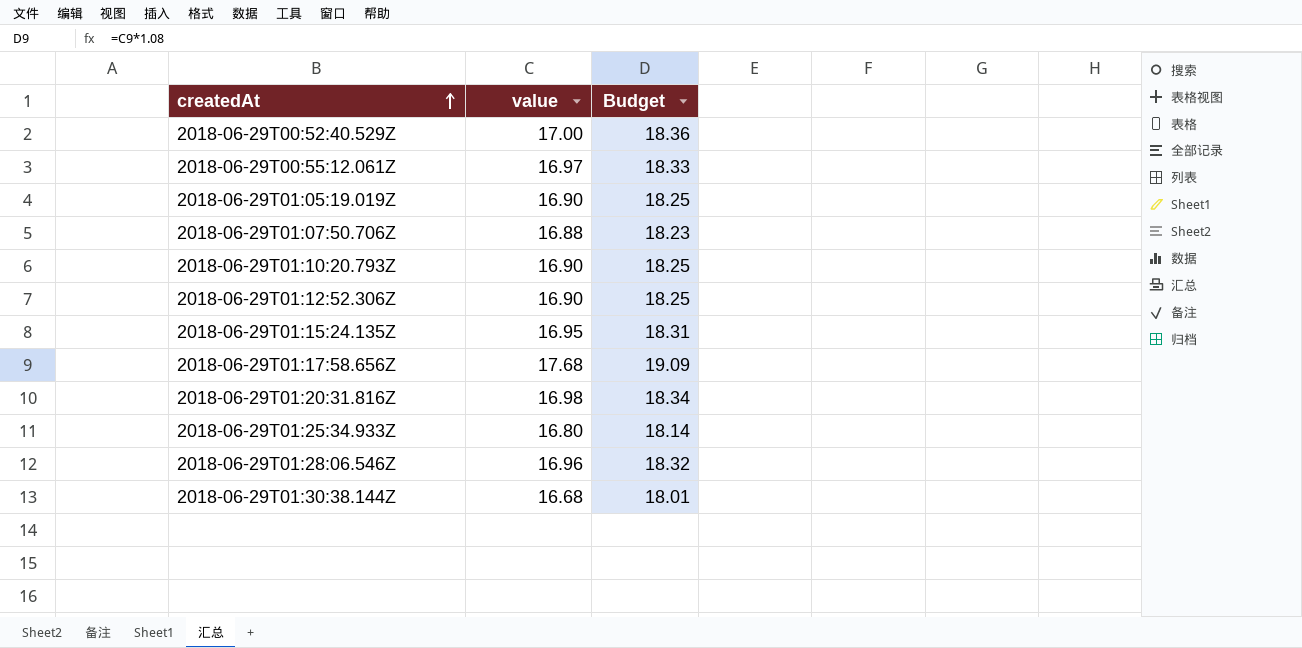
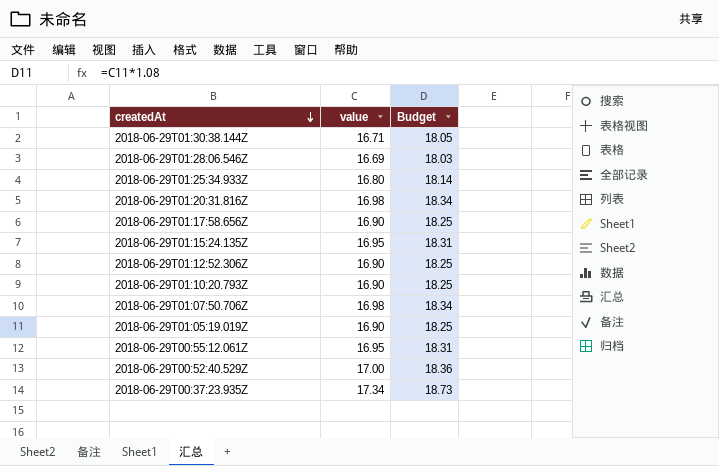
row order: createdAt ascending -> createdAt descending
2018-06-29T01:30:38.144Z | value: 16.68 -> 16.71
2018-06-29T01:30:38.144Z | Budget: 18.01 -> 18.05
2018-06-29T01:28:06.546Z | value: 16.96 -> 16.69
2018-06-29T01:28:06.546Z | Budget: 18.32 -> 18.03
2018-06-29T01:17:58.656Z | value: 17.68 -> 16.90
2018-06-29T01:17:58.656Z | Budget: 19.09 -> 18.25
2018-06-29T01:07:50.706Z | value: 16.88 -> 16.98
2018-06-29T01:07:50.706Z | Budget: 18.23 -> 18.34
2018-06-29T00:55:12.061Z | value: 16.97 -> 16.95
2018-06-29T00:55:12.061Z | Budget: 18.33 -> 18.31
row 2018-06-29T00:37:23.935Z: none -> 17.34 | 18.73

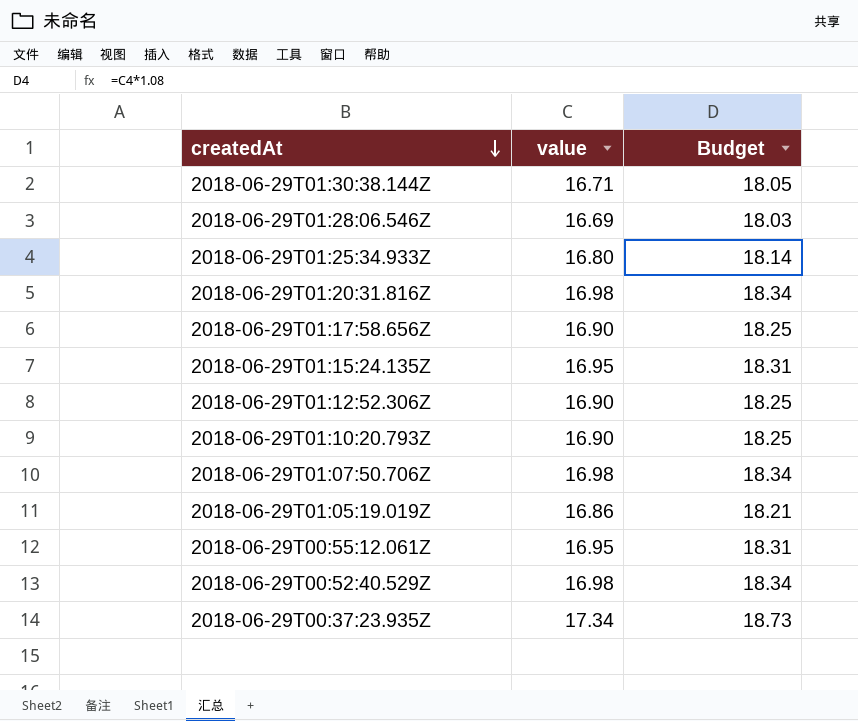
2018-06-29T01:05:19.019Z | value: 16.90 -> 16.86
2018-06-29T01:05:19.019Z | Budget: 18.25 -> 18.21
2018-06-29T00:52:40.529Z | value: 17.00 -> 16.98
2018-06-29T00:52:40.529Z | Budget: 18.36 -> 18.34

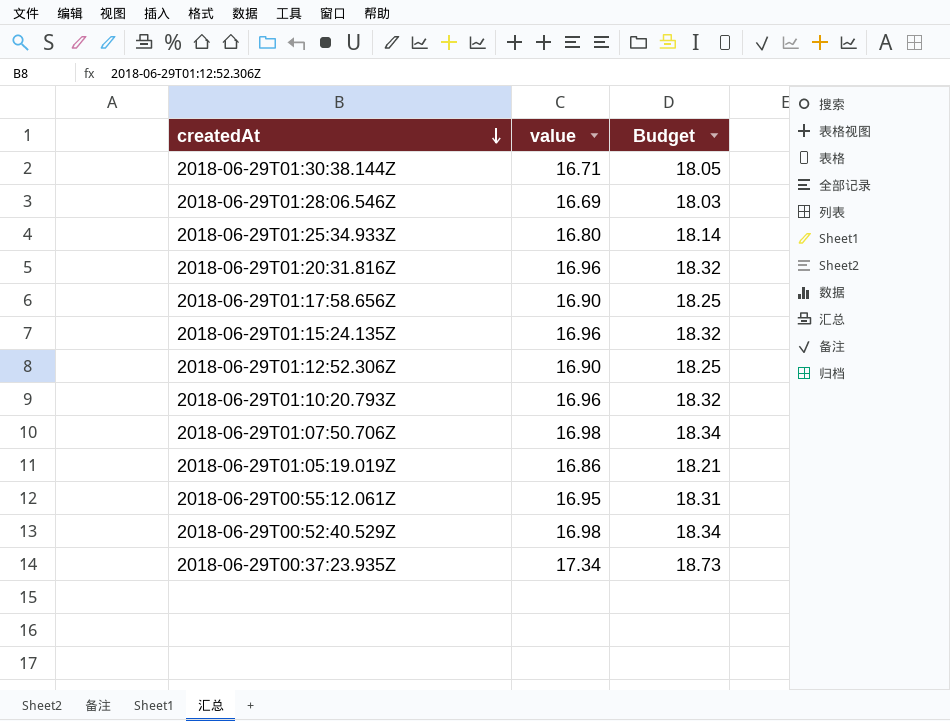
2018-06-29T01:20:31.816Z | value: 16.98 -> 16.96
2018-06-29T01:20:31.816Z | Budget: 18.34 -> 18.32
2018-06-29T01:15:24.135Z | value: 16.95 -> 16.96
2018-06-29T01:15:24.135Z | Budget: 18.31 -> 18.32
2018-06-29T01:10:20.793Z | value: 16.90 -> 16.96
2018-06-29T01:10:20.793Z | Budget: 18.25 -> 18.32

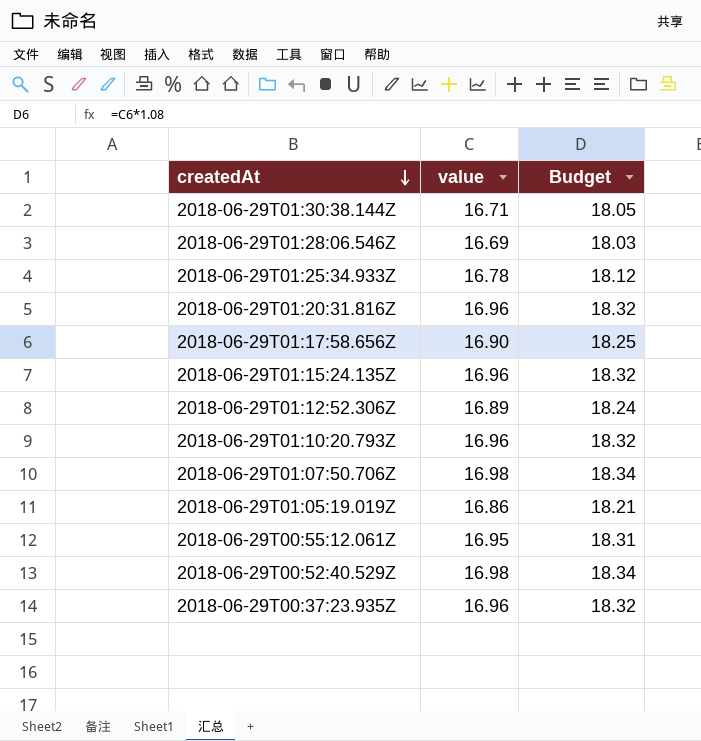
2018-06-29T01:25:34.933Z | value: 16.80 -> 16.78
2018-06-29T01:25:34.933Z | Budget: 18.14 -> 18.12
2018-06-29T01:12:52.306Z | value: 16.90 -> 16.89
2018-06-29T01:12:52.306Z | Budget: 18.25 -> 18.24
2018-06-29T00:37:23.935Z | value: 17.34 -> 16.96
2018-06-29T00:37:23.935Z | Budget: 18.73 -> 18.32

